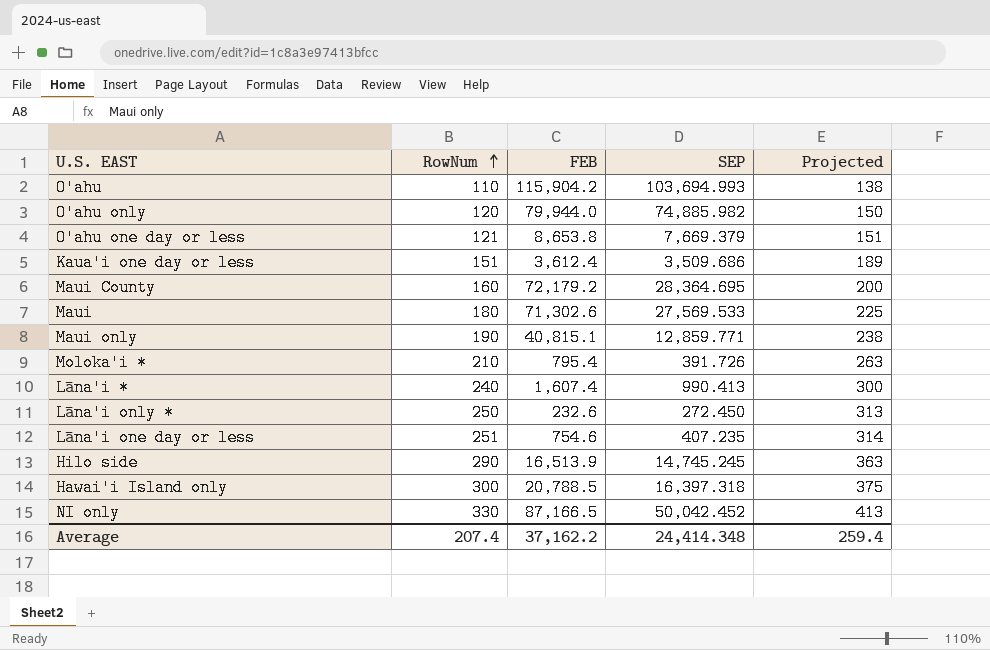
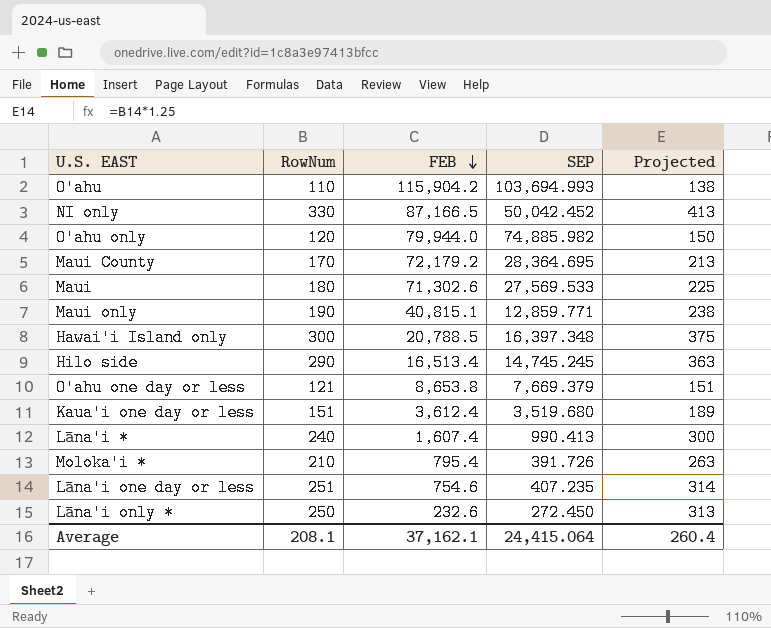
row order: RowNum ascending -> FEB descending
Maui County | RowNum: 160 -> 170
Maui County | Projected: 200 -> 213
Hawai'i Island only | SEP: 16,397.318 -> 16,397.348
Hilo side | FEB: 16,513.9 -> 16,513.4
Kaua'i one day or less | SEP: 3,509.686 -> 3,519.680
Average | RowNum: 207.4 -> 208.1
Average | FEB: 37,162.2 -> 37,162.1
Average | SEP: 24,414.348 -> 24,415.064
Average | Projected: 259.4 -> 260.4

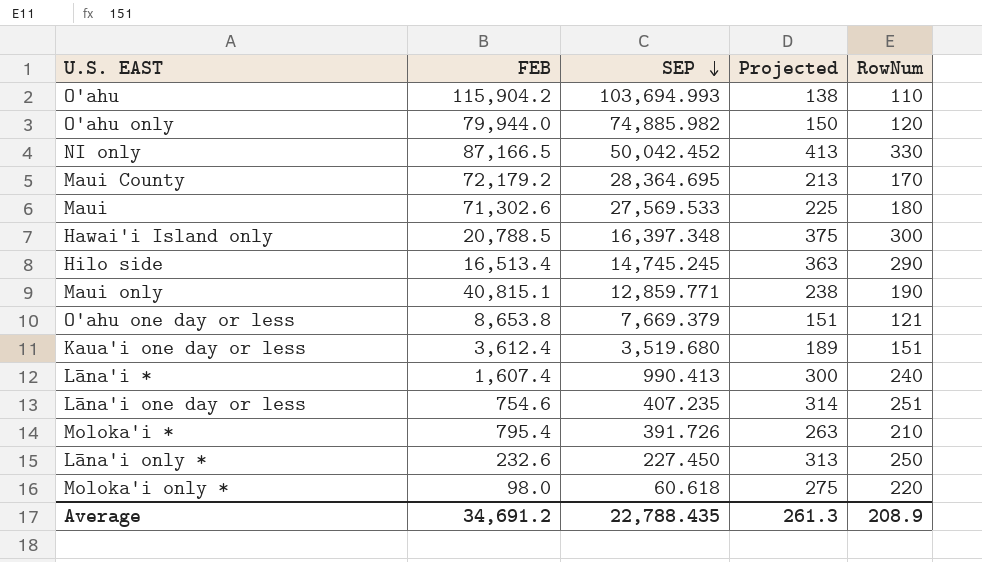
row order: FEB descending -> SEP descending
column RowNum | position: 2 -> 5
Lāna'i only * | SEP: 272.450 -> 227.450
row Moloka'i only *: none -> 98.0 | 60.618 | 275 | 220
Average | FEB: 37,162.1 -> 34,691.2
Average | SEP: 24,415.064 -> 22,788.435
Average | Projected: 260.4 -> 261.3
Average | RowNum: 208.1 -> 208.9

